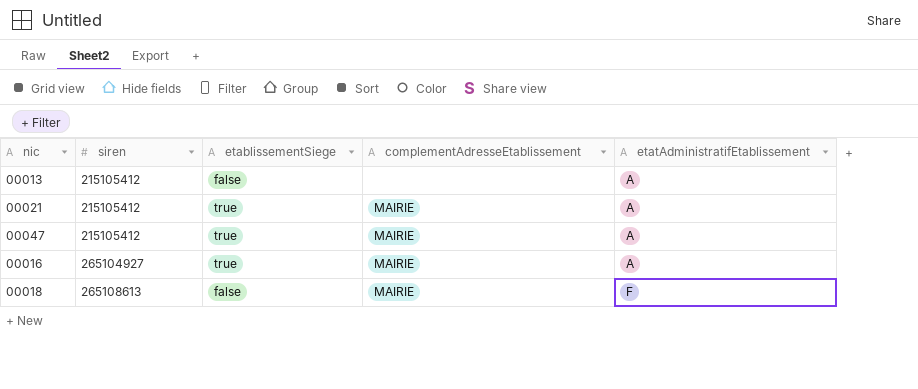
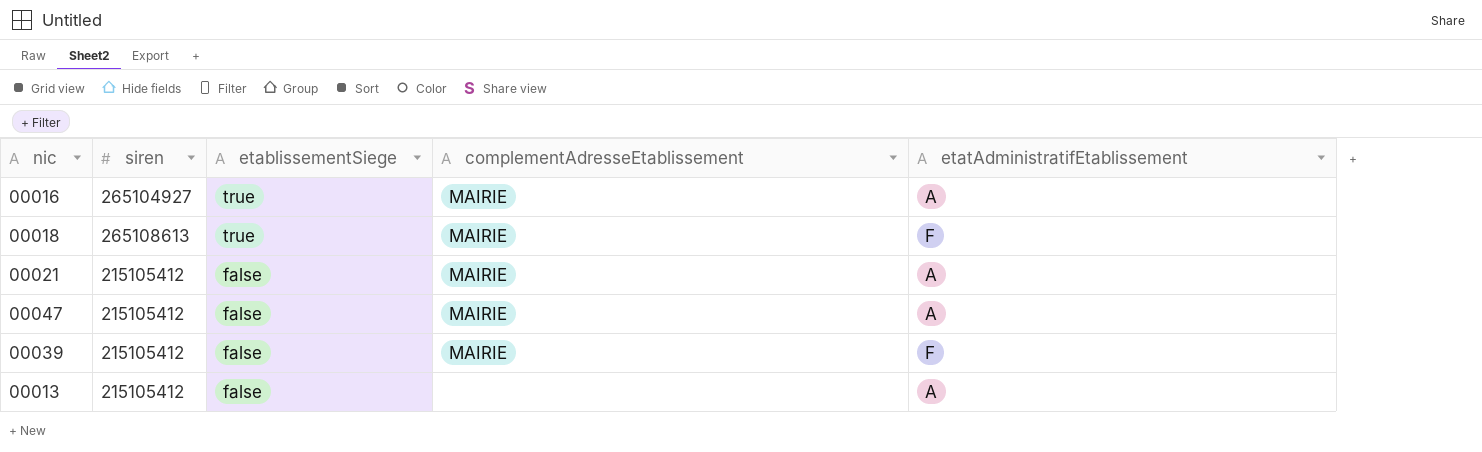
row order: siren ascending -> etablissementSiege descending
00018 | etablissementSiege: false -> true
00021 | etablissementSiege: true -> false
00047 | etablissementSiege: true -> false
row 00039: none -> 215105412 | false | MAIRIE | F

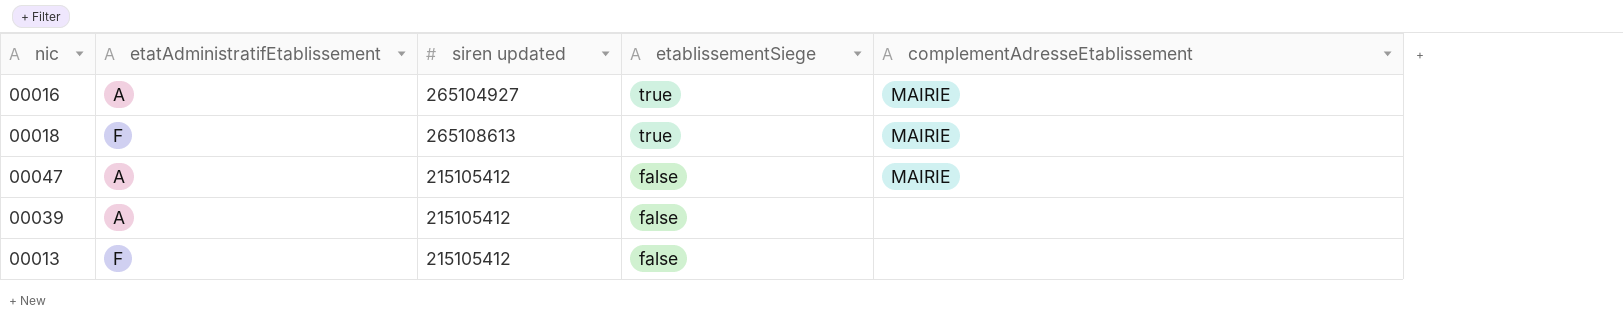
column etatAdministratifEtablissement | position: 5 -> 2
column name: siren -> siren updated
row 00021: 215105412 | false | MAIRIE | A -> none
00039 | etatAdministratifEtablissement: F -> A
00039 | complementAdresseEtablissement: MAIRIE -> none
00013 | etatAdministratifEtablissement: A -> F

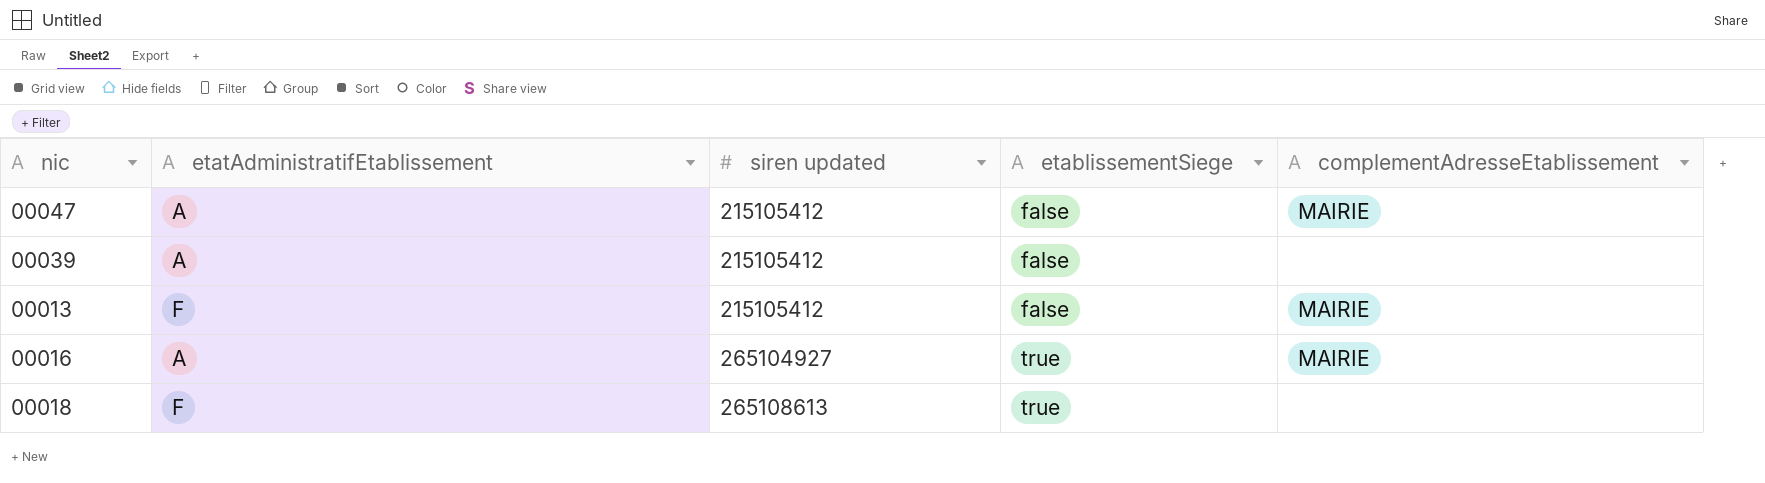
row order: etablissementSiege descending -> siren updated ascending
00013 | complementAdresseEtablissement: none -> MAIRIE
00018 | complementAdresseEtablissement: MAIRIE -> none

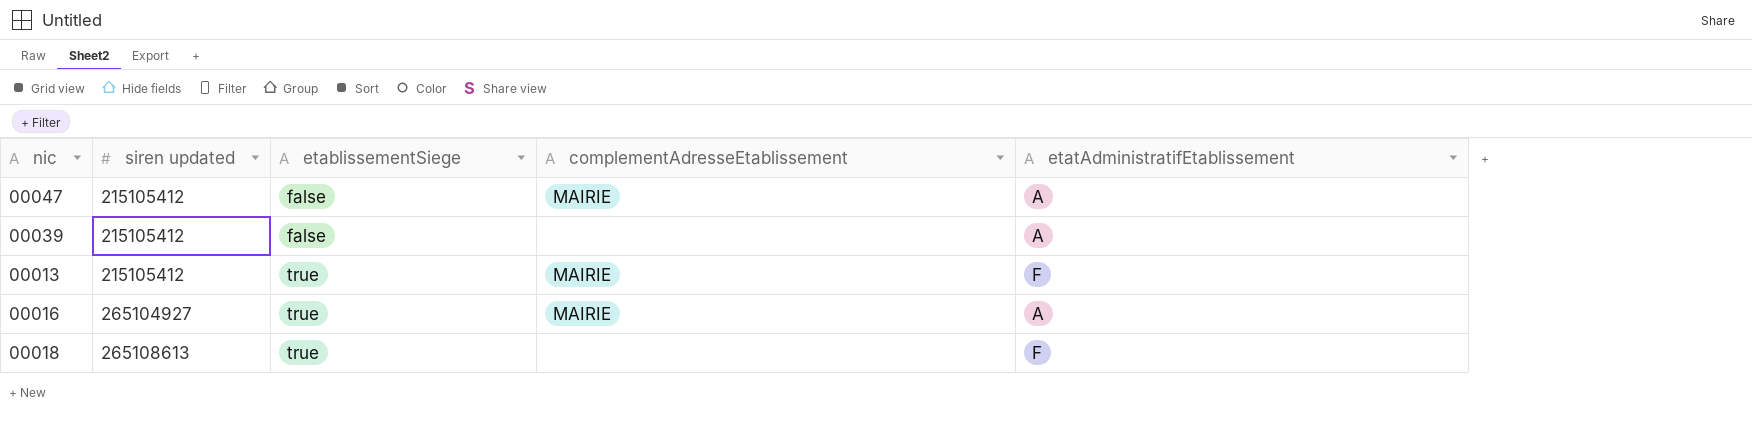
column etatAdministratifEtablissement | position: 2 -> 5
00013 | etablissementSiege: false -> true

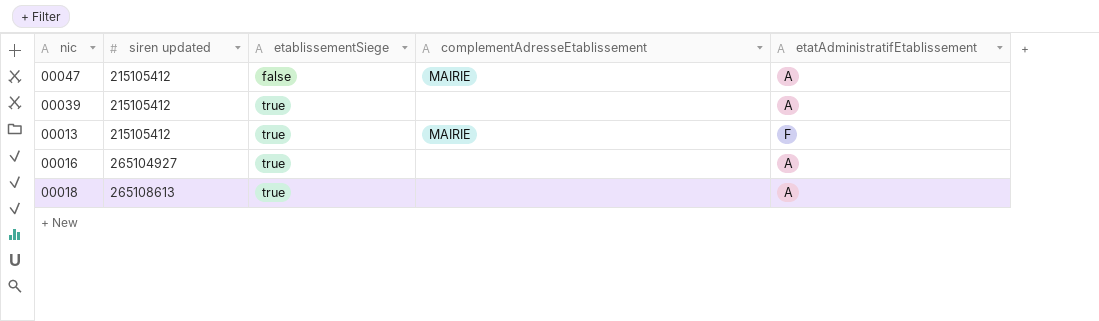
00039 | etablissementSiege: false -> true
00016 | complementAdresseEtablissement: MAIRIE -> none
00018 | etatAdministratifEtablissement: F -> A

